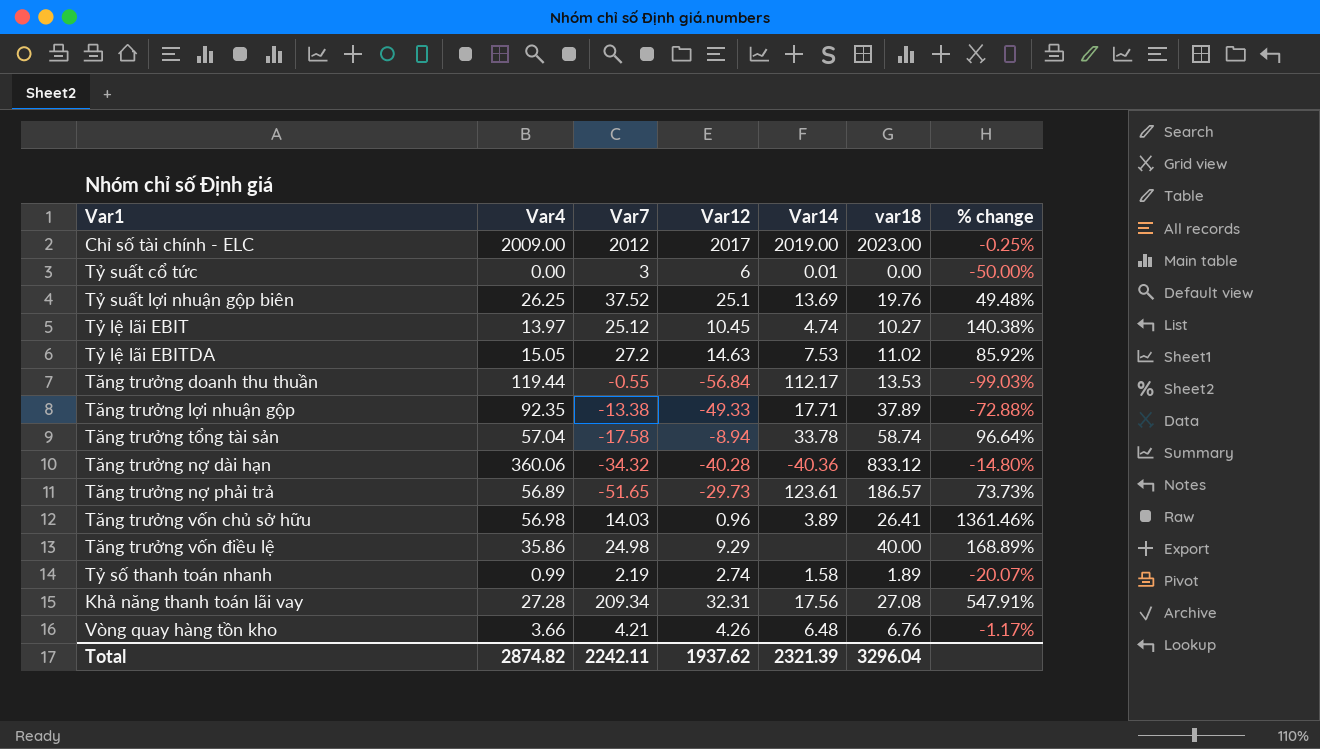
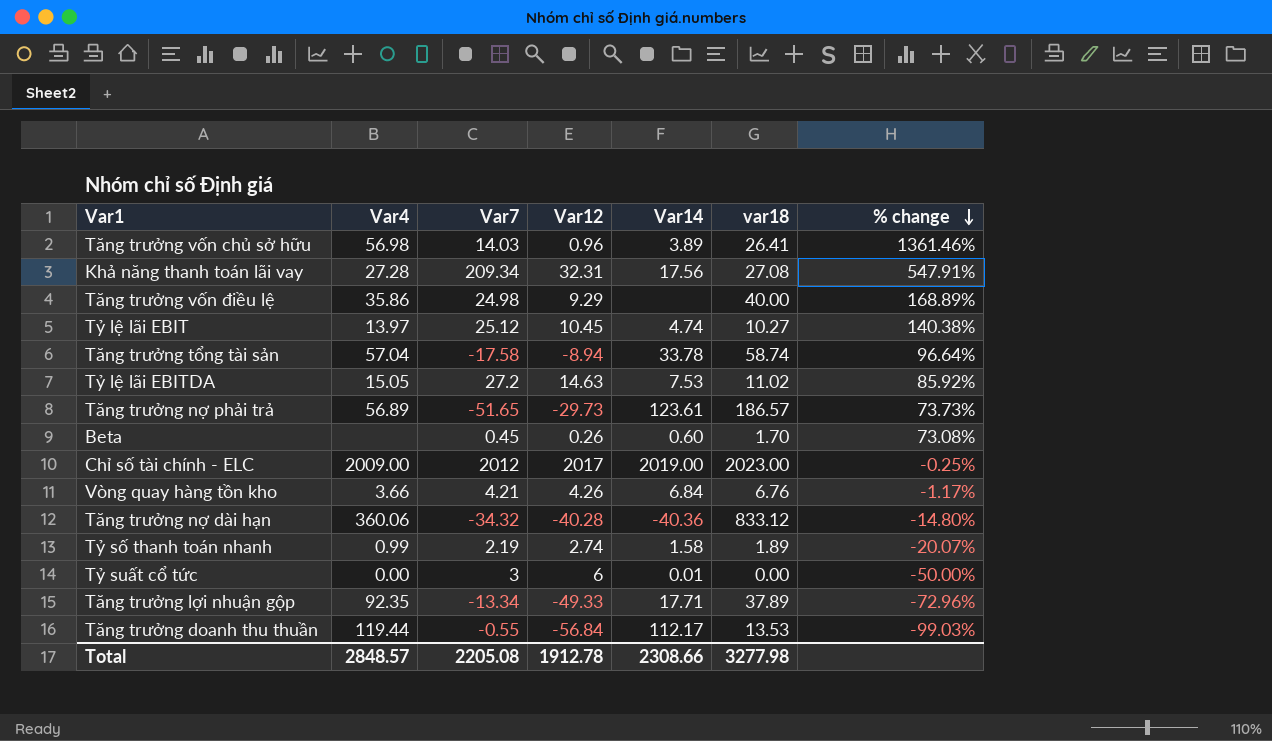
row order: none -> % change descending
row Tỷ suất lợi nhuận gộp biên: 26.25 | 37.52 | 25.1 | 13.69 | 19.76 | 49.48% -> none
row Beta: none -> none | 0.45 | 0.26 | 0.60 | 1.70 | 73.08%
Vòng quay hàng tồn kho | Var14: 6.48 -> 6.84
Tăng trưởng lợi nhuận gộp | Var7: -13.38 -> -13.34
Tăng trưởng lợi nhuận gộp | % change: -72.88% -> -72.96%
Total | Var4: 2874.82 -> 2848.57
Total | Var7: 2242.11 -> 2205.08
Total | Var12: 1937.62 -> 1912.78
Total | Var14: 2321.39 -> 2308.66
Total | var18: 3296.04 -> 3277.98

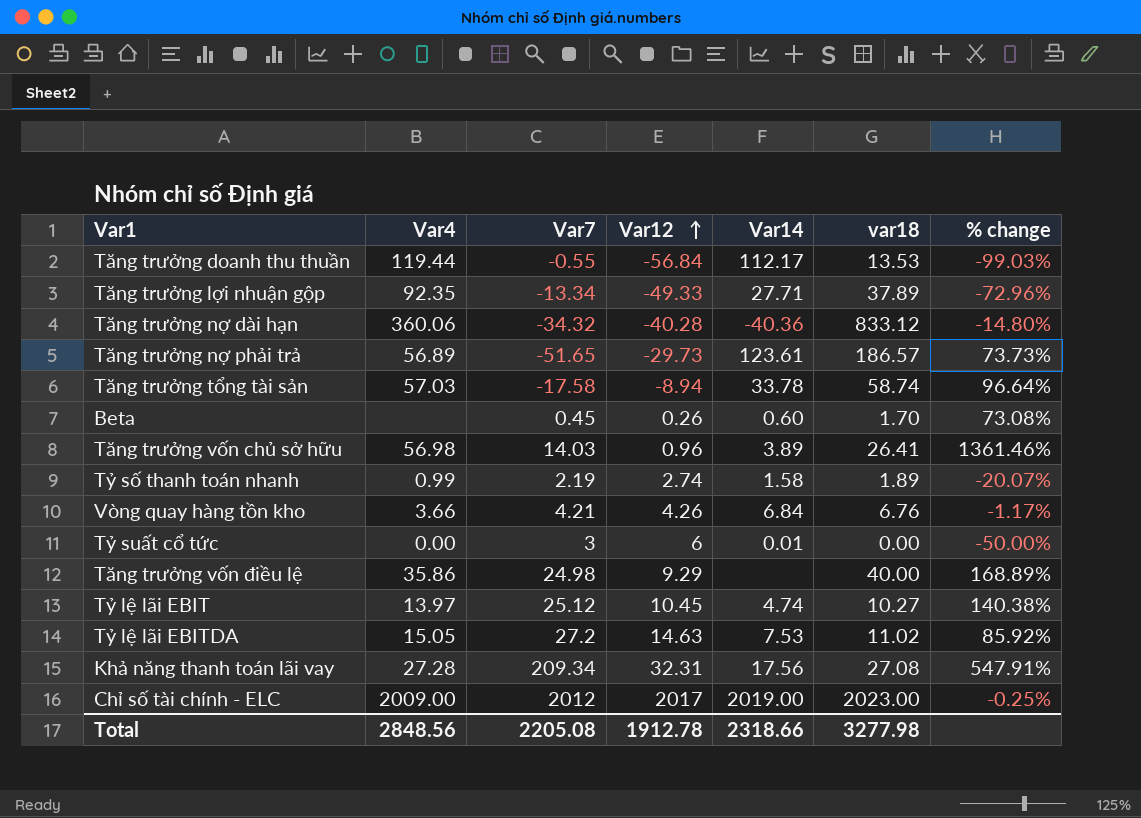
row order: % change descending -> Var12 ascending
Tăng trưởng lợi nhuận gộp | Var14: 17.71 -> 27.71
Tăng trưởng tổng tài sản | Var4: 57.04 -> 57.03
Total | Var4: 2848.57 -> 2848.56
Total | Var14: 2308.66 -> 2318.66

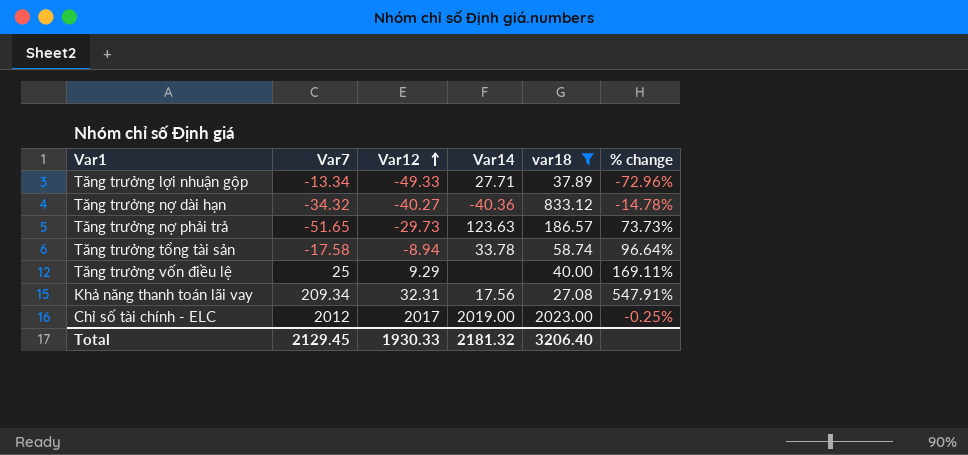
filter: none -> var18 >= 27.08
column Var4 | position: 2 -> none
Tăng trưởng nợ dài hạn | Var12: -40.28 -> -40.27
Tăng trưởng nợ dài hạn | % change: -14.80% -> -14.78%
Tăng trưởng nợ phải trả | Var14: 123.61 -> 123.63
Tăng trưởng vốn điều lệ | Var7: 24.98 -> 25
Tăng trưởng vốn điều lệ | % change: 168.89% -> 169.11%
Total | Var7: 2205.08 -> 2129.45
Total | Var12: 1912.78 -> 1930.33
Total | Var14: 2318.66 -> 2181.32
Total | var18: 3277.98 -> 3206.40

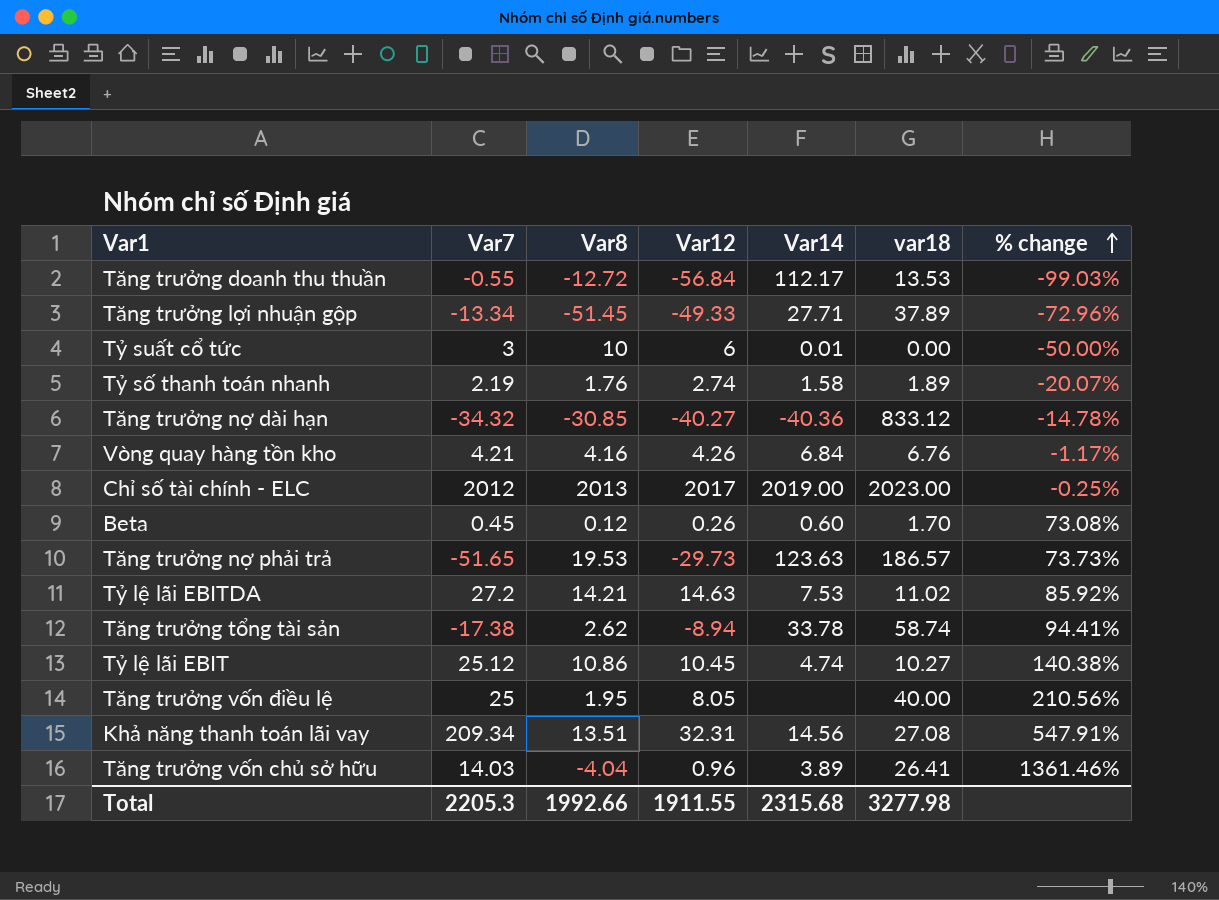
filter: var18 >= 27.08 -> none
row order: Var12 ascending -> % change ascending
column Var8 | position: none -> 3
Tăng trưởng tổng tài sản | Var7: -17.58 -> -17.38
Tăng trưởng tổng tài sản | % change: 96.64% -> 94.41%
Tăng trưởng vốn điều lệ | Var12: 9.29 -> 8.05
Tăng trưởng vốn điều lệ | % change: 169.11% -> 210.56%
Khả năng thanh toán lãi vay | Var14: 17.56 -> 14.56
Total | Var7: 2129.45 -> 2205.3
Total | Var12: 1930.33 -> 1911.55
Total | Var14: 2181.32 -> 2315.68
Total | var18: 3206.40 -> 3277.98

